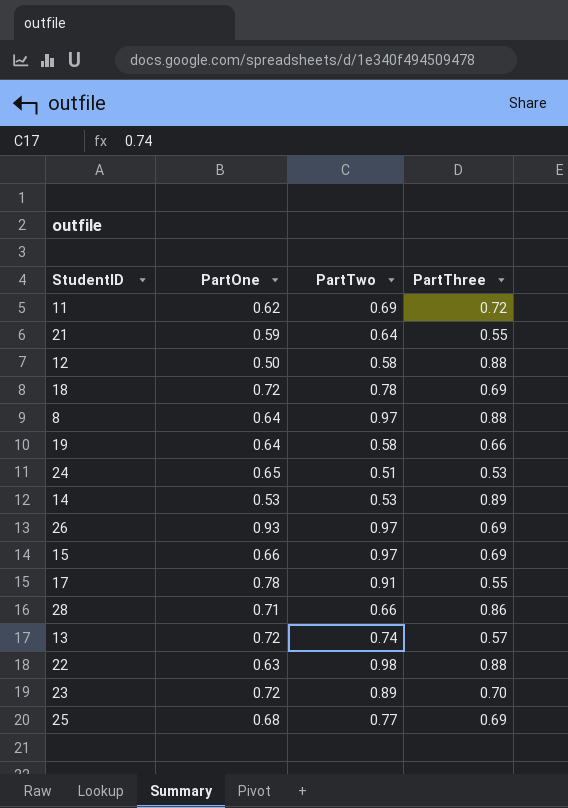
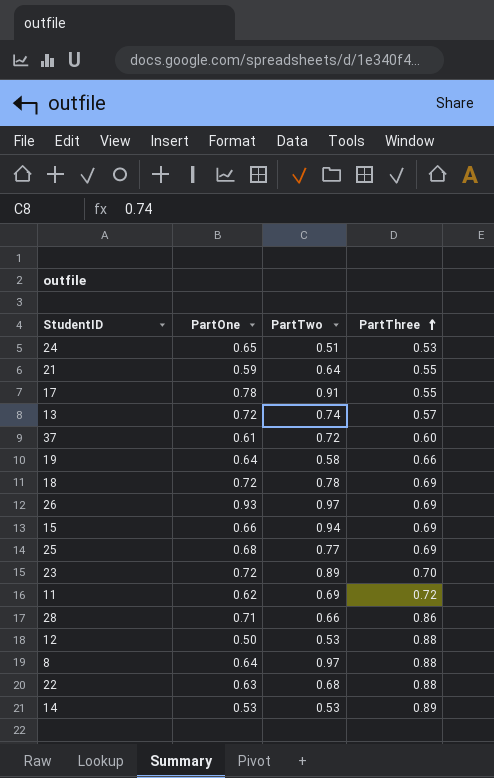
row order: none -> PartThree ascending
row 37: none -> 0.61 | 0.72 | 0.60
15 | PartTwo: 0.97 -> 0.94
12 | PartTwo: 0.58 -> 0.53
22 | PartTwo: 0.98 -> 0.68

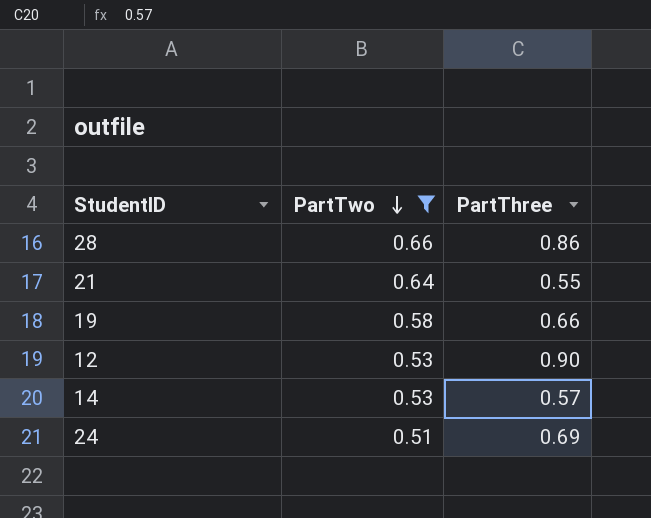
filter: none -> PartTwo <= 0.66
row order: PartThree ascending -> PartTwo descending
column PartOne | position: 2 -> none
12 | PartThree: 0.88 -> 0.90
14 | PartThree: 0.89 -> 0.57
24 | PartThree: 0.53 -> 0.69

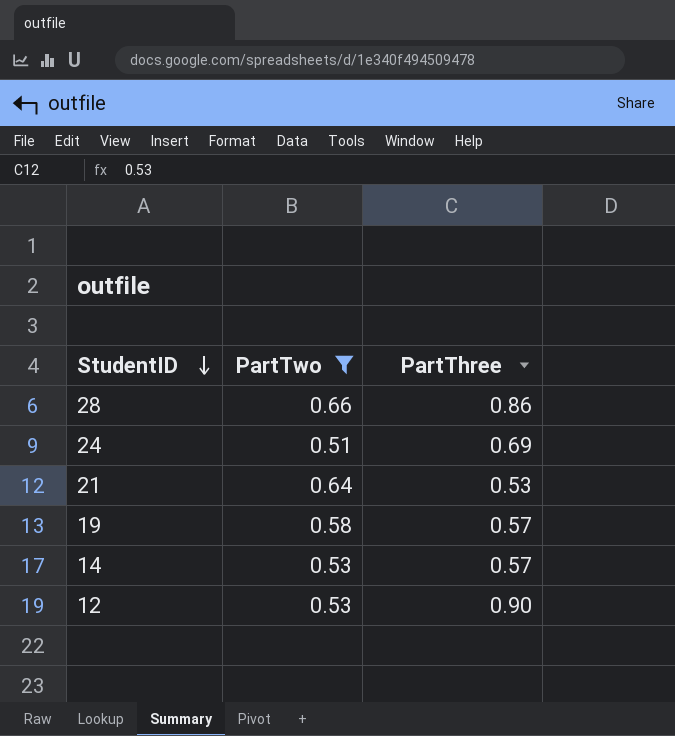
row order: PartTwo descending -> StudentID descending
21 | PartThree: 0.55 -> 0.53
19 | PartThree: 0.66 -> 0.57

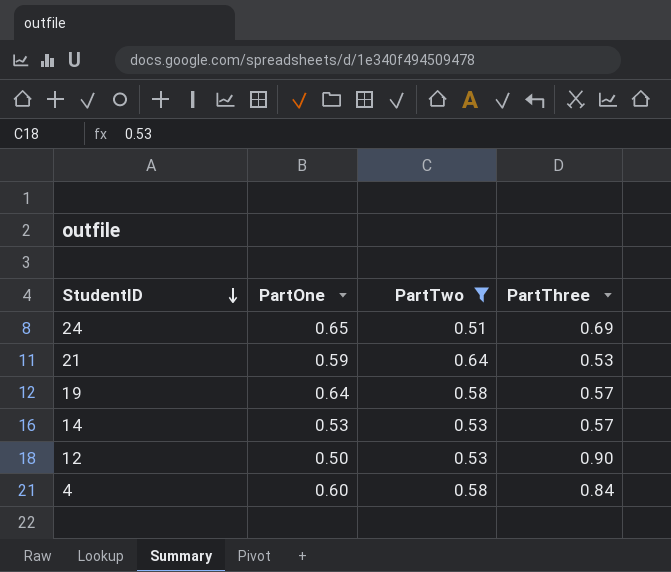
column PartOne | position: none -> 2
row 28: 0.66 | 0.86 -> none
row 4: none -> 0.60 | 0.58 | 0.84

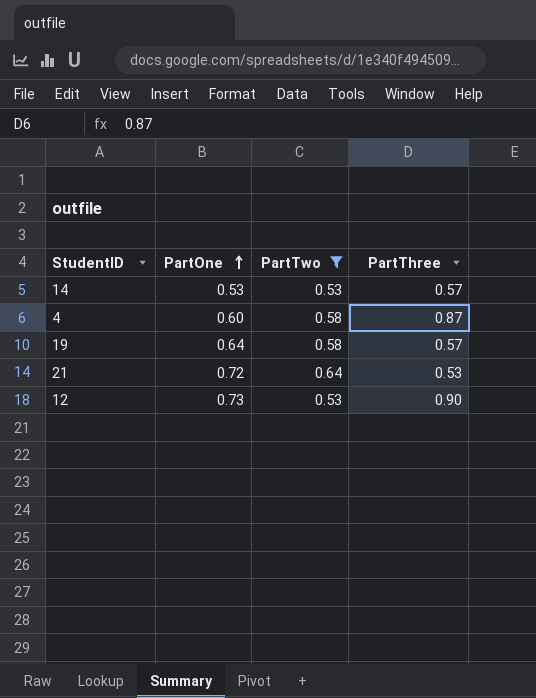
row order: StudentID descending -> PartOne ascending
row 24: 0.65 | 0.51 | 0.69 -> none
4 | PartThree: 0.84 -> 0.87
21 | PartOne: 0.59 -> 0.72
12 | PartOne: 0.50 -> 0.73

